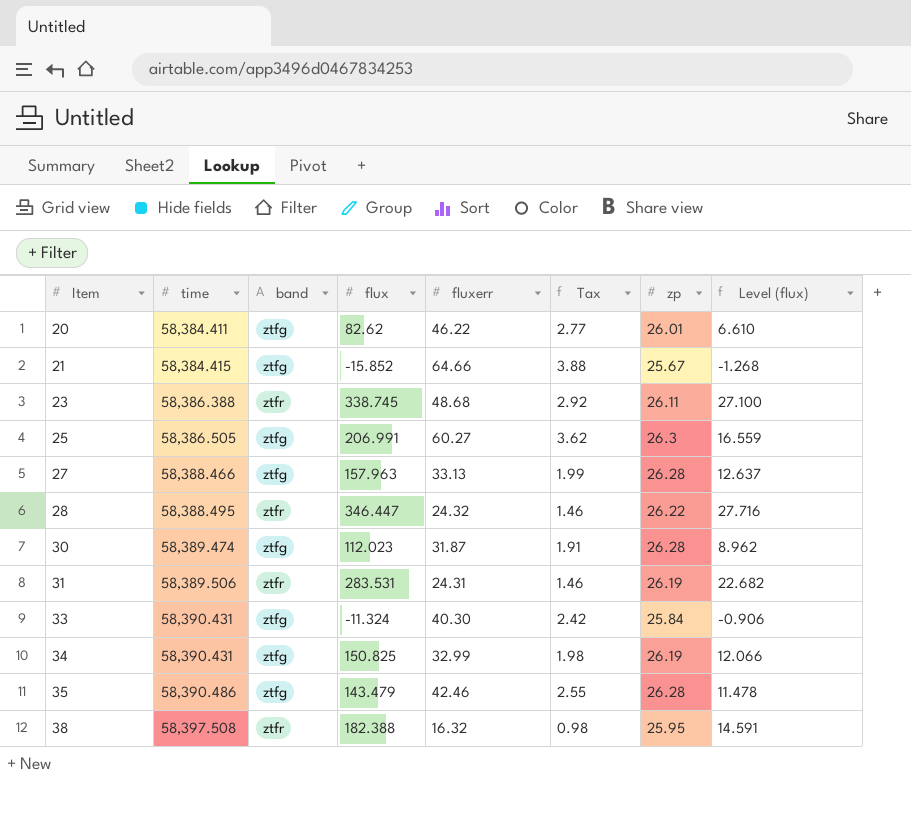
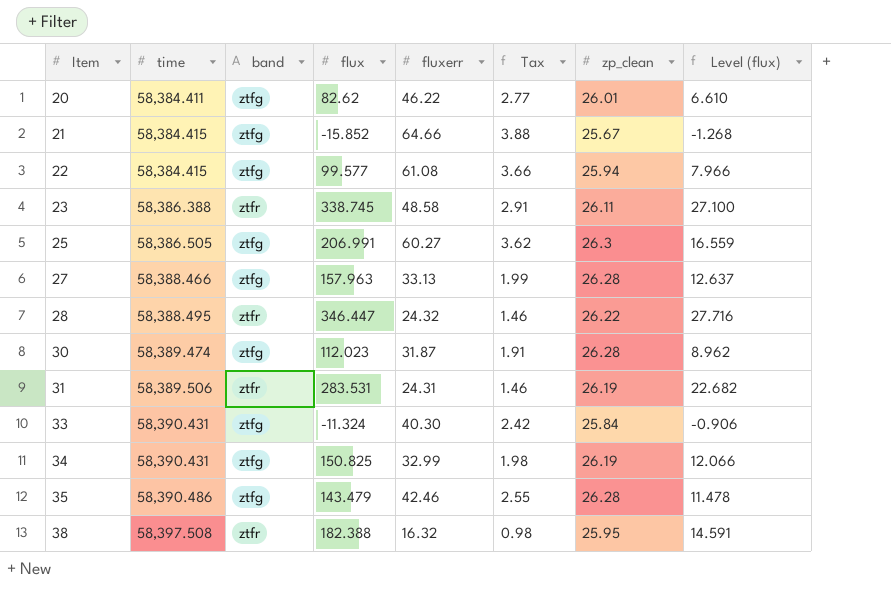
column name: zp -> zp_clean
row 22: none -> 58,384.415 | ztfg | 99.577 | 61.08 | 3.66 | 25.94 | 7.966
23 | fluxerr: 48.68 -> 48.58
23 | Tax: 2.92 -> 2.91

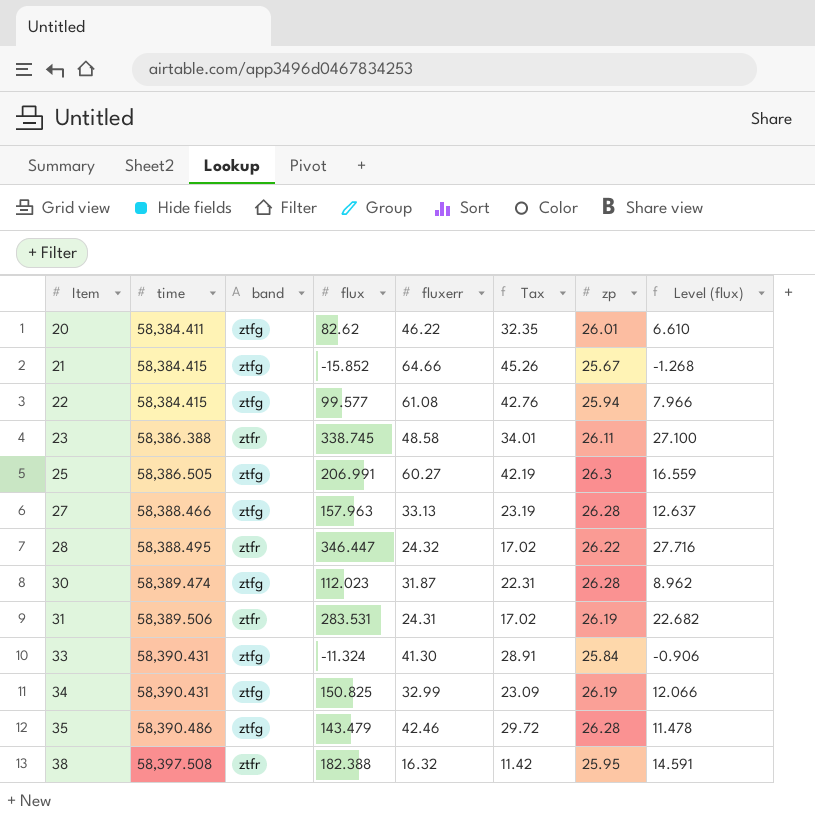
column Tax | formula: [fluxerr] * 0.06 -> [fluxerr] * 0.7
column name: zp_clean -> zp
33 | fluxerr: 40.30 -> 41.30

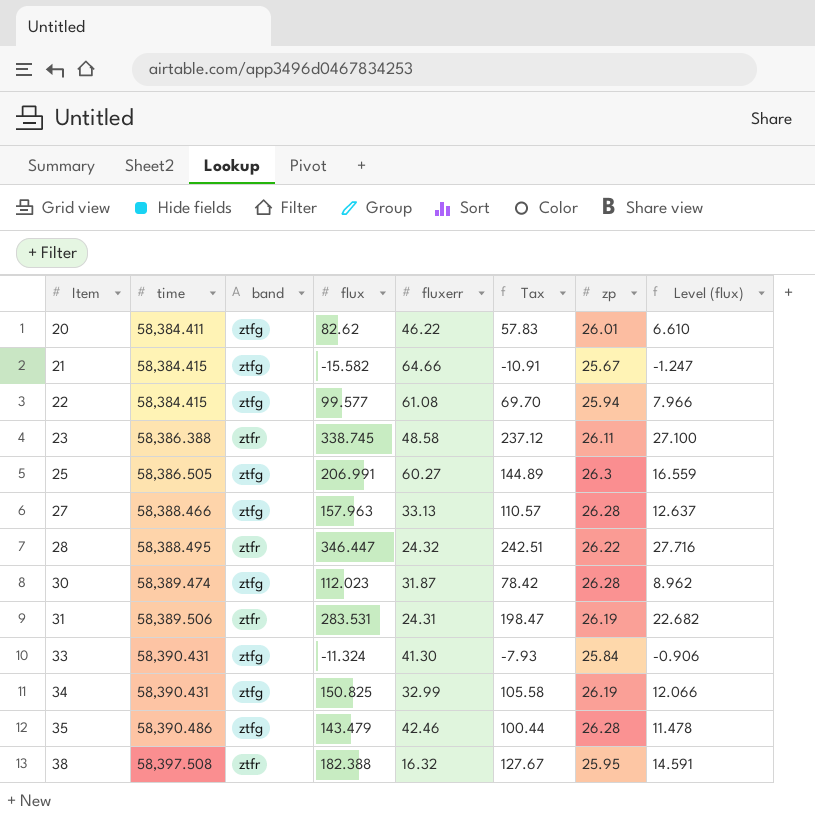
column Tax | formula: [fluxerr] * 0.7 -> [flux] * 0.7
21 | flux: -15.852 -> -15.582
21 | Level (flux): -1.268 -> -1.247

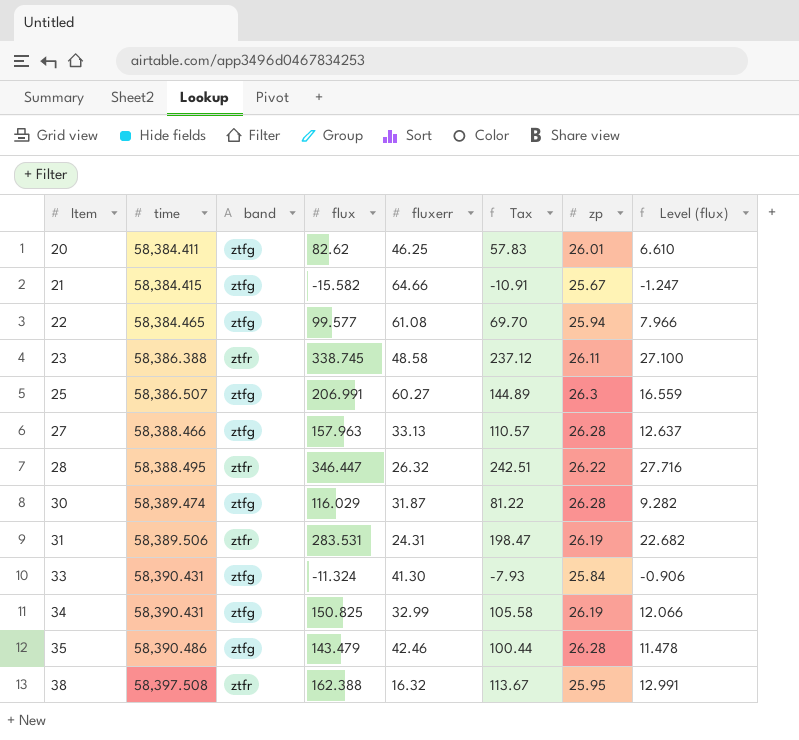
20 | fluxerr: 46.22 -> 46.25
22 | time: 58,384.415 -> 58,384.465
25 | time: 58,386.505 -> 58,386.507
28 | fluxerr: 24.32 -> 26.32
30 | flux: 112.023 -> 116.029
30 | Tax: 78.42 -> 81.22
30 | Level (flux): 8.962 -> 9.282
38 | flux: 182.388 -> 162.388
38 | Tax: 127.67 -> 113.67
38 | Level (flux): 14.591 -> 12.991

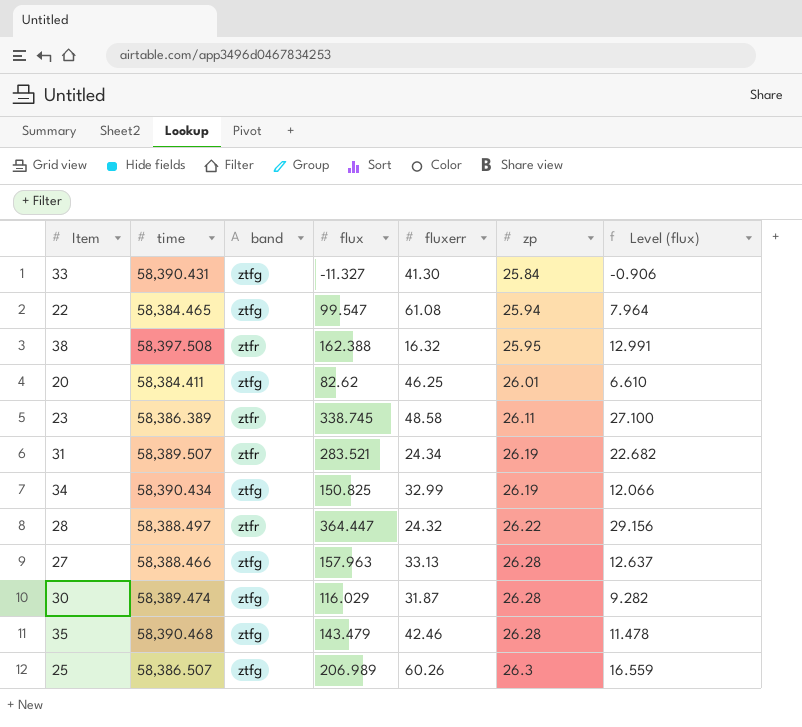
row order: Item ascending -> zp ascending
column Tax | formula: [flux] * 0.7 -> none
row 21: 58,384.415 | ztfg | -15.582 | 64.66 | -10.91 | 25.67 | -1.247 -> none
33 | flux: -11.324 -> -11.327
22 | flux: 99.577 -> 99.547
22 | Level (flux): 7.966 -> 7.964
23 | time: 58,386.388 -> 58,386.389
31 | time: 58,389.506 -> 58,389.507
31 | flux: 283.531 -> 283.521
31 | fluxerr: 24.31 -> 24.34
34 | time: 58,390.431 -> 58,390.434
28 | time: 58,388.495 -> 58,388.497
28 | flux: 346.447 -> 364.447
28 | fluxerr: 26.32 -> 24.32
28 | Level (flux): 27.716 -> 29.156
35 | time: 58,390.486 -> 58,390.468
25 | flux: 206.991 -> 206.989
25 | fluxerr: 60.27 -> 60.26

